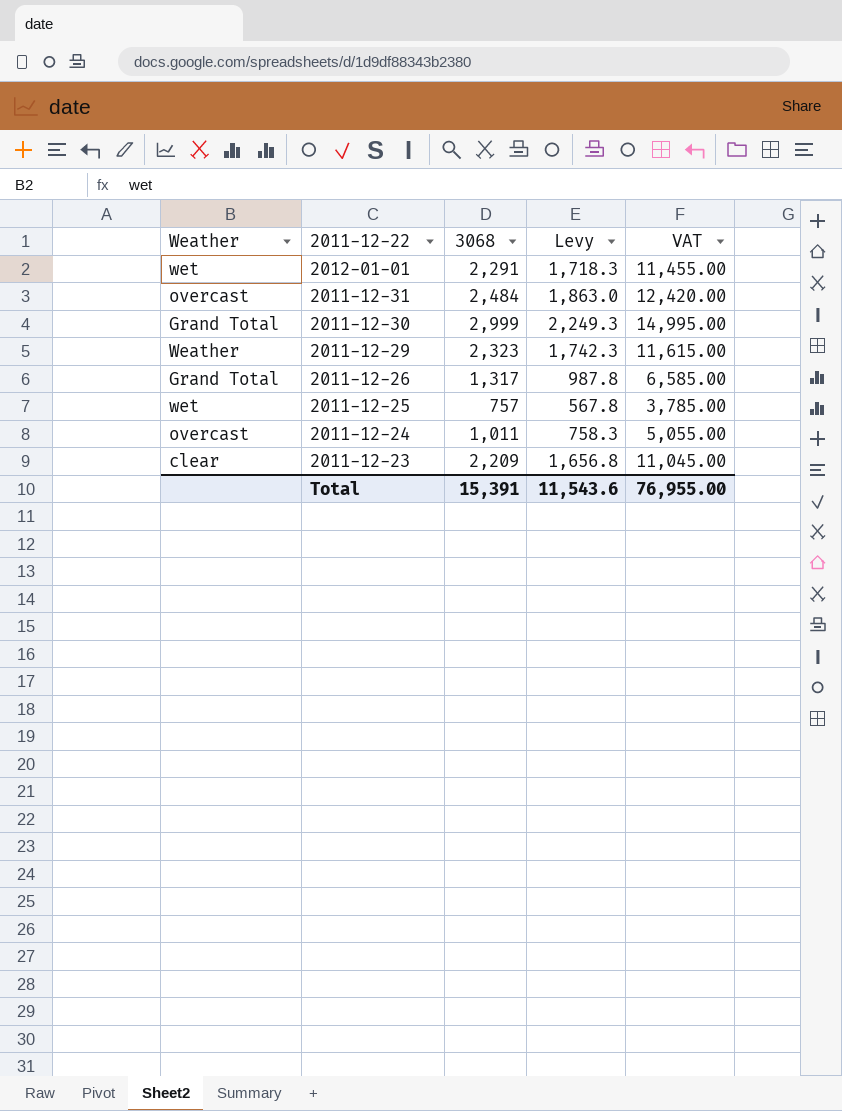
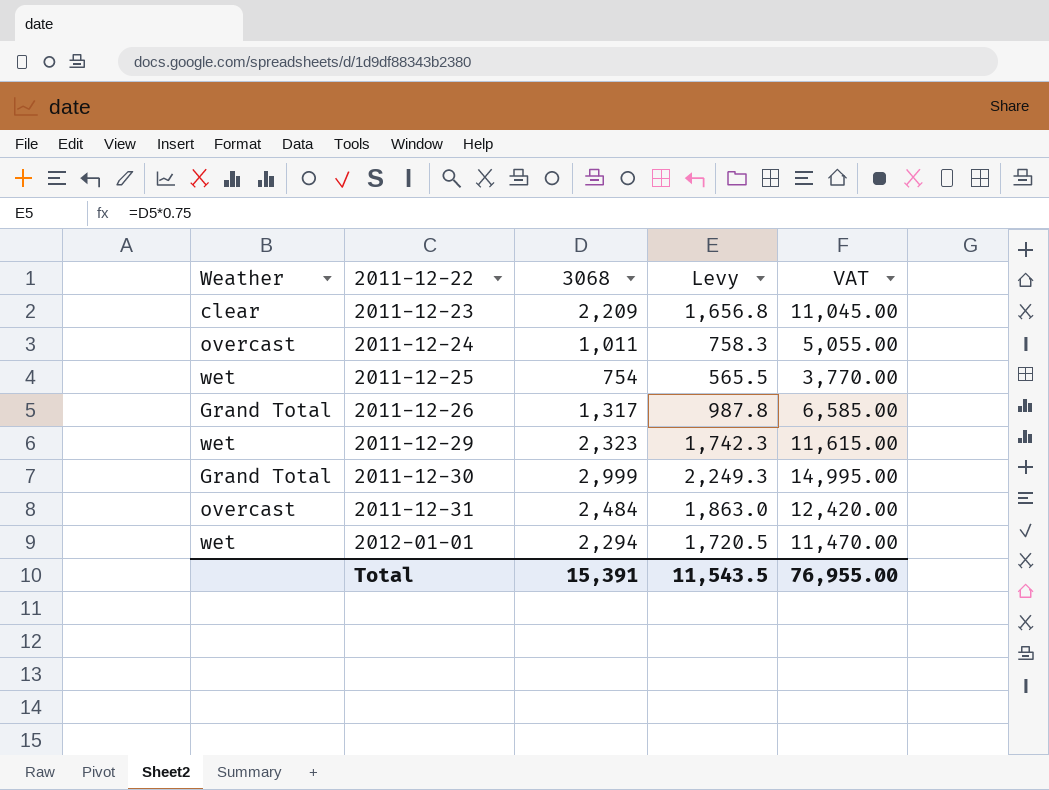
row order: 2011-12-22 descending -> 2011-12-22 ascending
2011-12-25 | 3068: 757 -> 754
2011-12-25 | Levy: 567.8 -> 565.5
2011-12-25 | VAT: 3,785.00 -> 3,770.00
2011-12-29 | Weather: Weather -> wet
2012-01-01 | 3068: 2,291 -> 2,294
2012-01-01 | Levy: 1,718.3 -> 1,720.5
2012-01-01 | VAT: 11,455.00 -> 11,470.00
Total | Levy: 11,543.6 -> 11,543.5

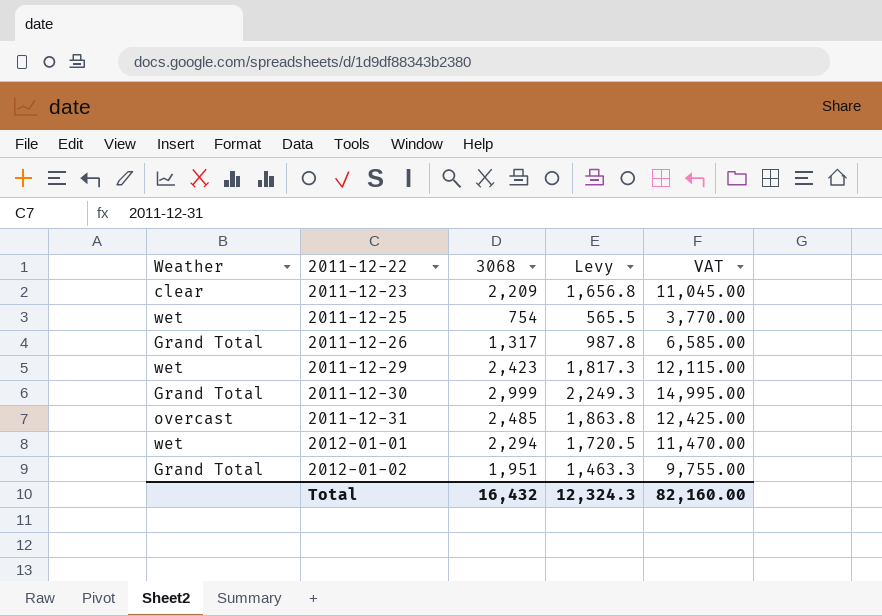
row 2011-12-24: overcast | 1,011 | 758.3 | 5,055.00 -> none
2011-12-29 | 3068: 2,323 -> 2,423
2011-12-29 | Levy: 1,742.3 -> 1,817.3
2011-12-29 | VAT: 11,615.00 -> 12,115.00
2011-12-31 | 3068: 2,484 -> 2,485
2011-12-31 | Levy: 1,863.0 -> 1,863.8
2011-12-31 | VAT: 12,420.00 -> 12,425.00
row 2012-01-02: none -> Grand Total | 1,951 | 1,463.3 | 9,755.00
Total | 3068: 15,391 -> 16,432
Total | Levy: 11,543.5 -> 12,324.3
Total | VAT: 76,955.00 -> 82,160.00

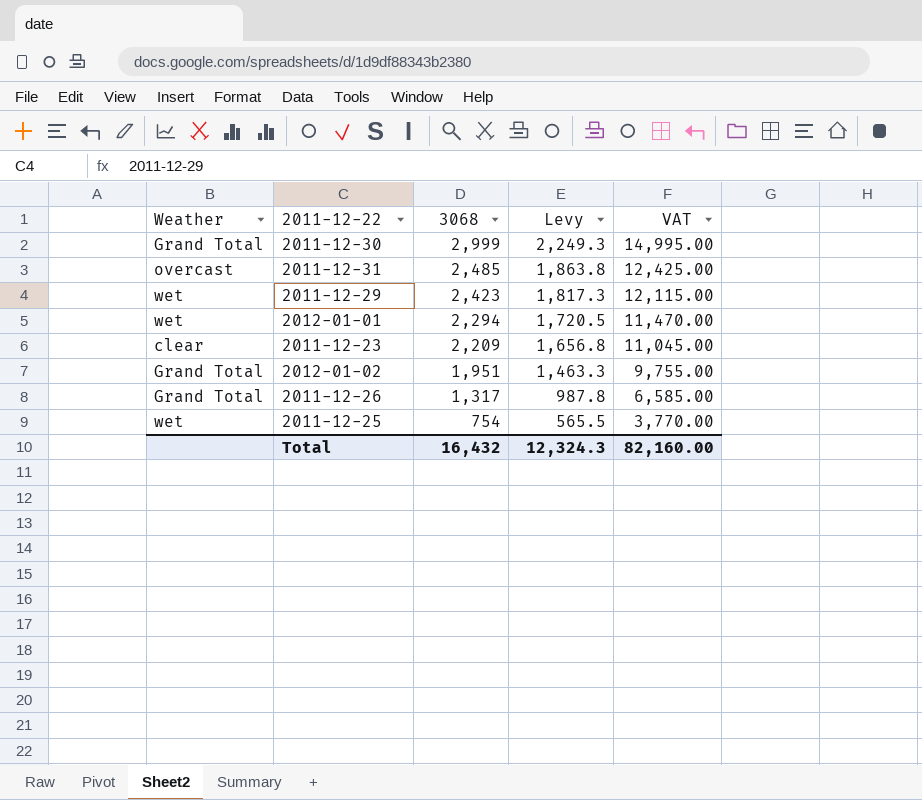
row order: 2011-12-22 ascending -> 3068 descending

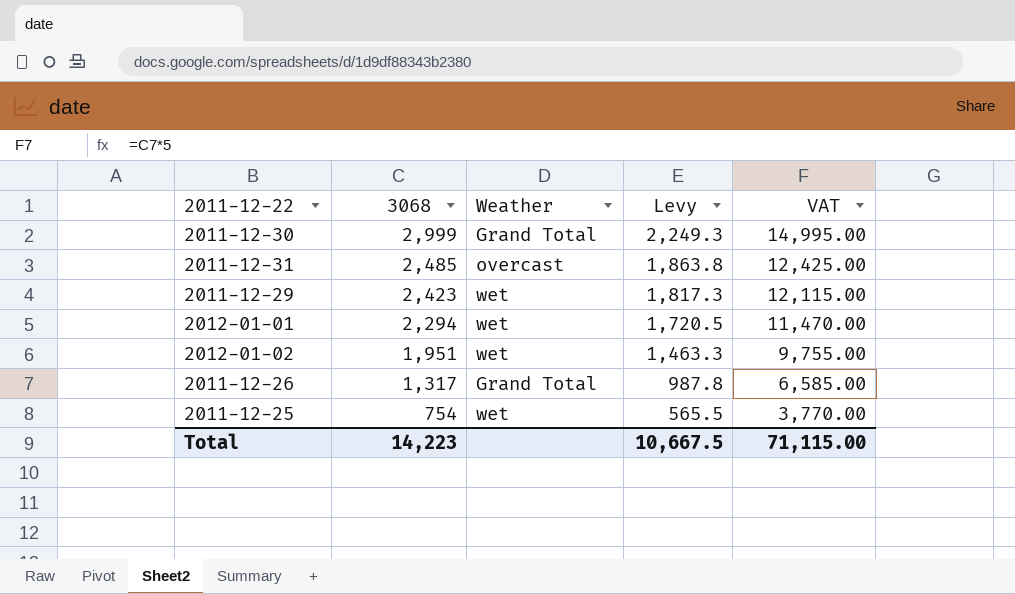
column Weather | position: 1 -> 3
row 2011-12-23: clear | 2,209 | 1,656.8 | 11,045.00 -> none
2012-01-02 | Weather: Grand Total -> wet
Total | 3068: 16,432 -> 14,223
Total | Levy: 12,324.3 -> 10,667.5
Total | VAT: 82,160.00 -> 71,115.00

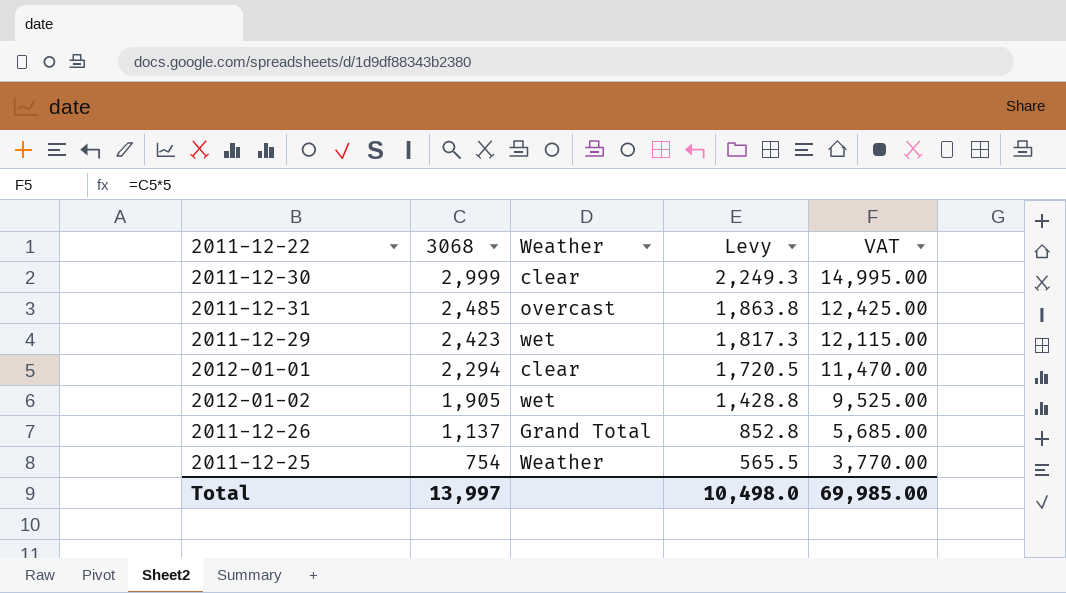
2011-12-30 | Weather: Grand Total -> clear
2012-01-01 | Weather: wet -> clear
2012-01-02 | 3068: 1,951 -> 1,905
2012-01-02 | Levy: 1,463.3 -> 1,428.8
2012-01-02 | VAT: 9,755.00 -> 9,525.00
2011-12-26 | 3068: 1,317 -> 1,137
2011-12-26 | Levy: 987.8 -> 852.8
2011-12-26 | VAT: 6,585.00 -> 5,685.00
2011-12-25 | Weather: wet -> Weather
Total | 3068: 14,223 -> 13,997
Total | Levy: 10,667.5 -> 10,498.0
Total | VAT: 71,115.00 -> 69,985.00

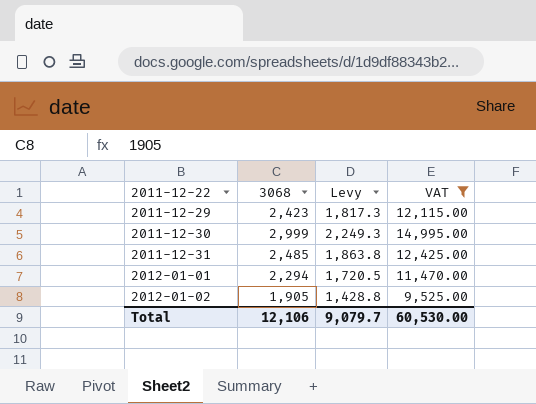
filter: none -> VAT >= 9,525.00
row order: 3068 descending -> 2011-12-22 ascending
column Weather | position: 3 -> none
Total | 3068: 13,997 -> 12,106
Total | Levy: 10,498.0 -> 9,079.7
Total | VAT: 69,985.00 -> 60,530.00

